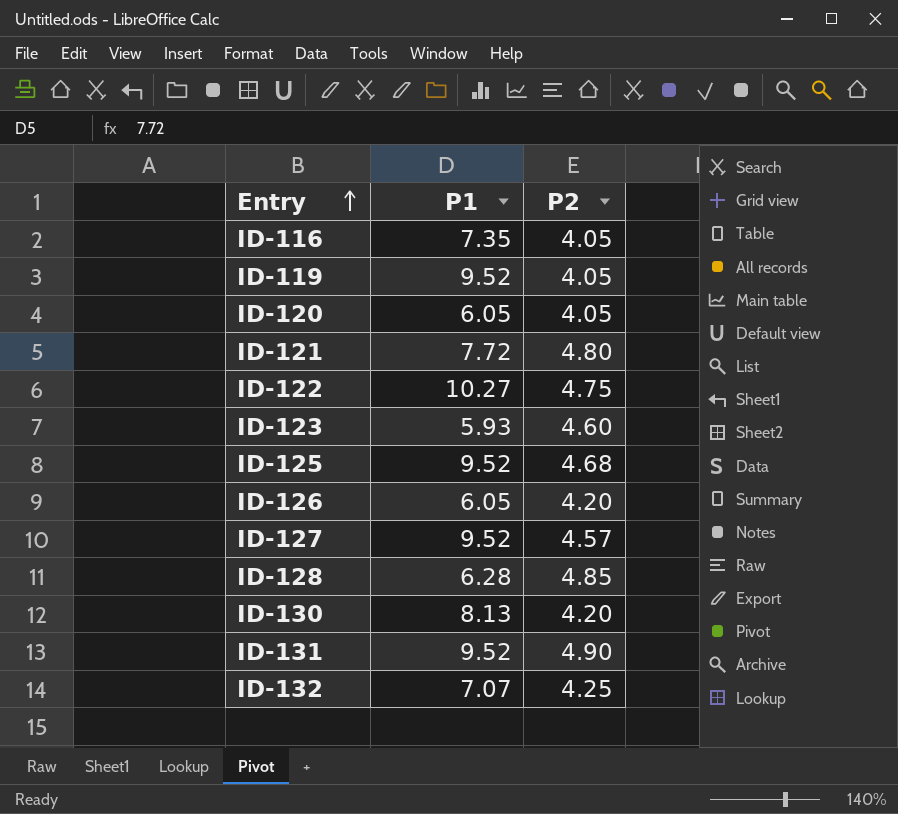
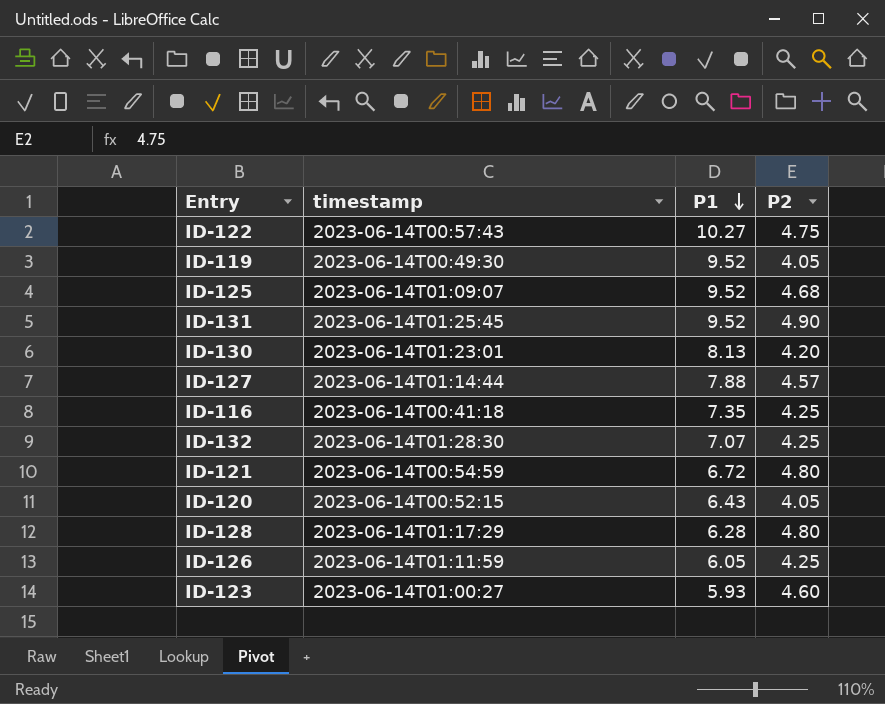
row order: Entry ascending -> P1 descending
column timestamp | position: none -> 2
ID-127 | P1: 9.52 -> 7.88
ID-116 | P2: 4.05 -> 4.25
ID-121 | P1: 7.72 -> 6.72
ID-120 | P1: 6.05 -> 6.43
ID-128 | P2: 4.85 -> 4.80
ID-126 | P2: 4.20 -> 4.25

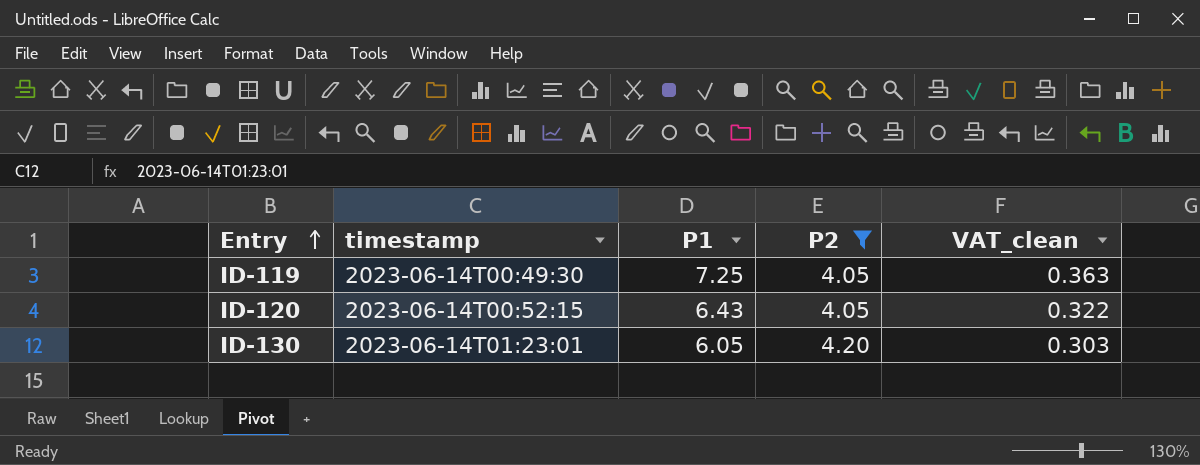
filter: none -> P2 <= 4.20
row order: P1 descending -> Entry ascending
column VAT_clean | formula: none -> [P1] * 0.05
ID-119 | P1: 9.52 -> 7.25
ID-130 | P1: 8.13 -> 6.05

